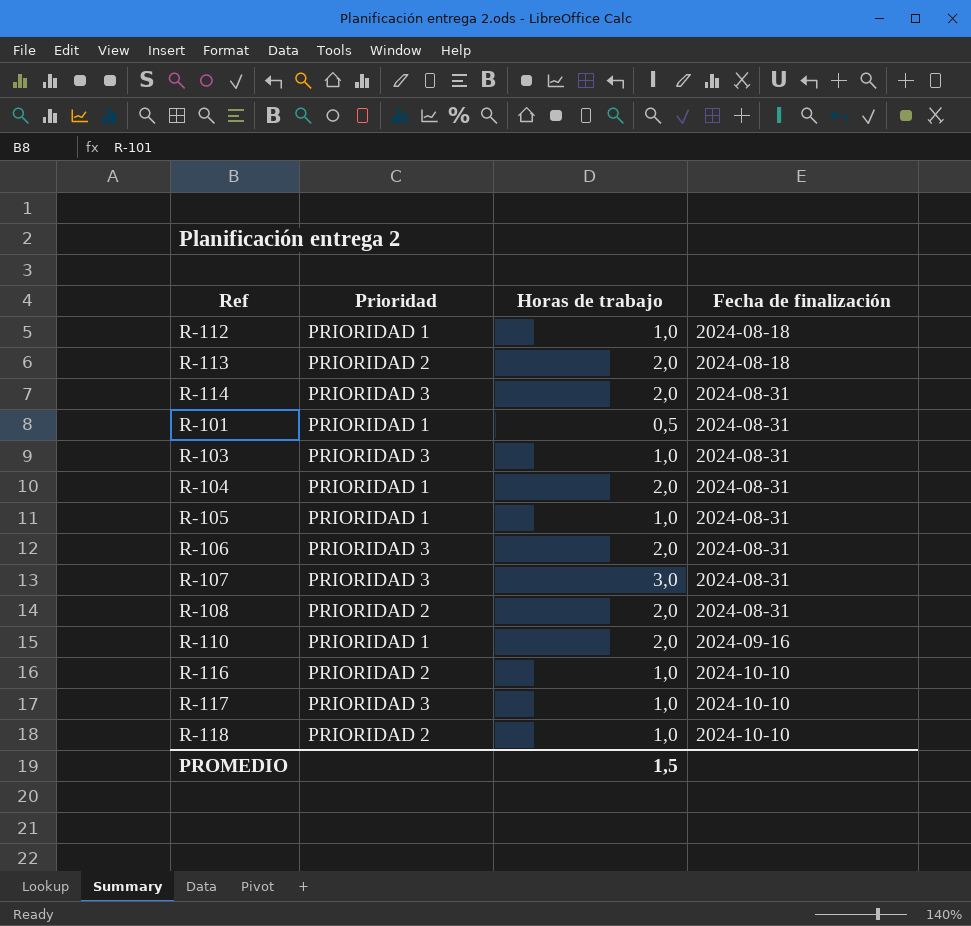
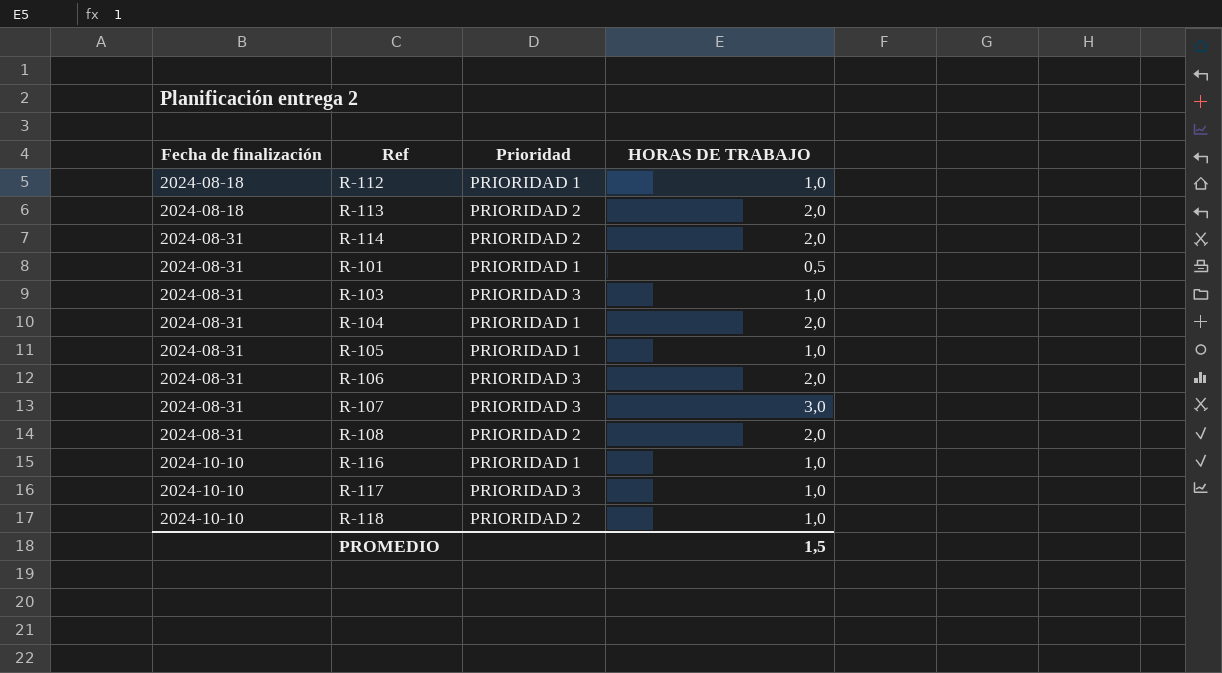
column Fecha de finalización | position: 4 -> 1
column name: Horas de trabajo -> HORAS DE TRABAJO
row R-110: PRIORIDAD 1 | 2,0 | 2024-09-16 -> none
R-114 | Prioridad: PRIORIDAD 3 -> PRIORIDAD 2
R-116 | Prioridad: PRIORIDAD 2 -> PRIORIDAD 1

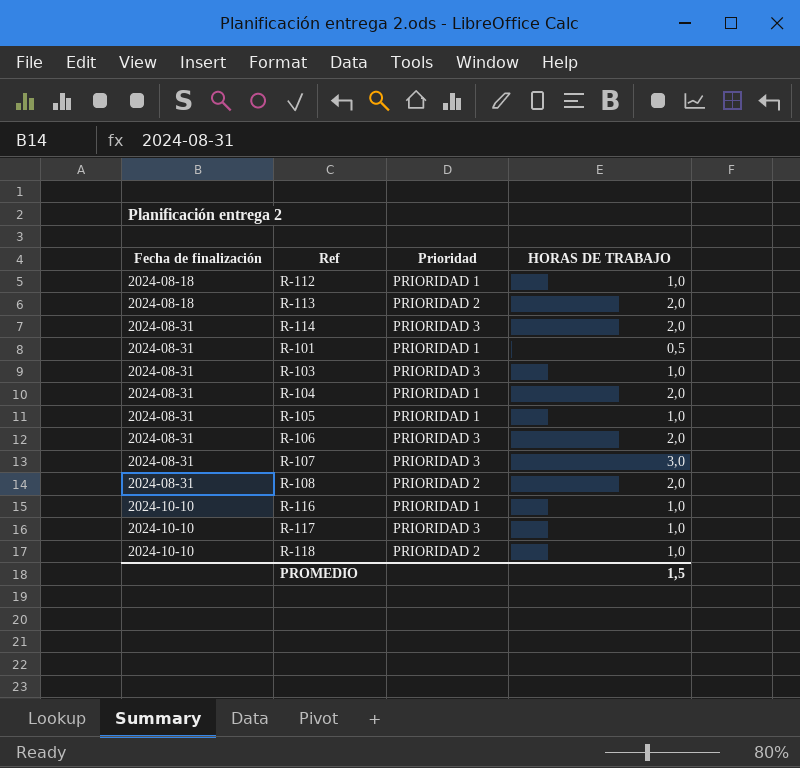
R-114 | Prioridad: PRIORIDAD 2 -> PRIORIDAD 3

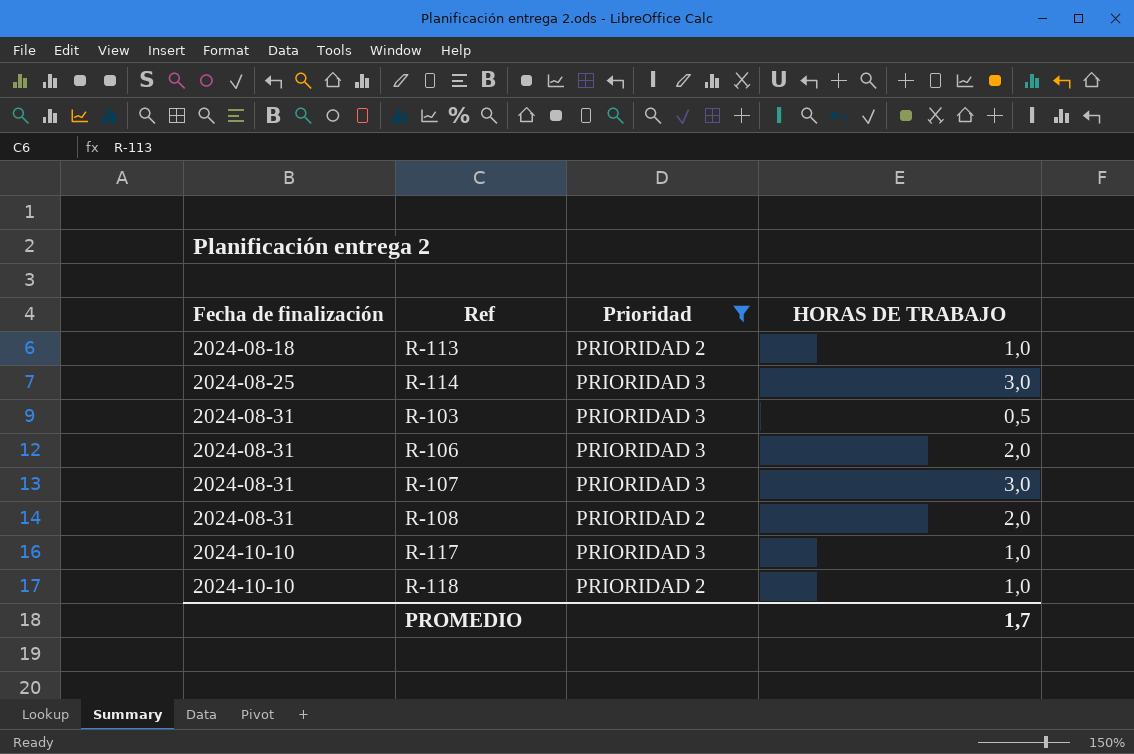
filter: none -> Prioridad != PRIORIDAD 1
R-113 | HORAS DE TRABAJO: 2,0 -> 1,0
R-114 | Fecha de finalización: 2024-08-31 -> 2024-08-25
R-114 | HORAS DE TRABAJO: 2,0 -> 3,0
R-103 | HORAS DE TRABAJO: 1,0 -> 0,5
PROMEDIO | HORAS DE TRABAJO: 1,5 -> 1,7

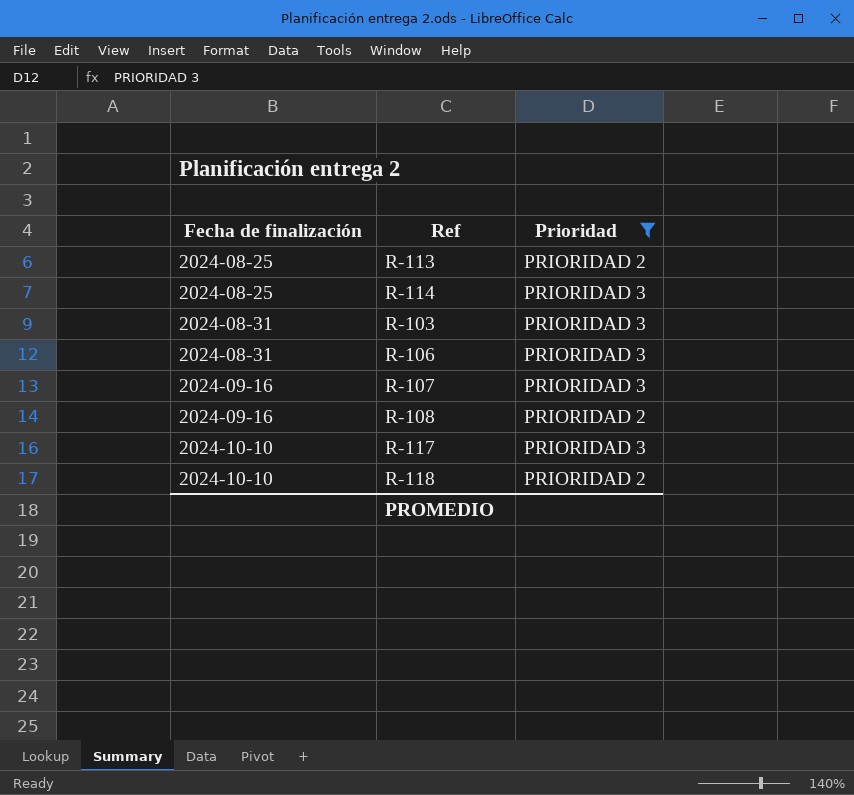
column HORAS DE TRABAJO | position: 4 -> none
R-113 | Fecha de finalización: 2024-08-18 -> 2024-08-25
R-107 | Fecha de finalización: 2024-08-31 -> 2024-09-16
R-108 | Fecha de finalización: 2024-08-31 -> 2024-09-16

